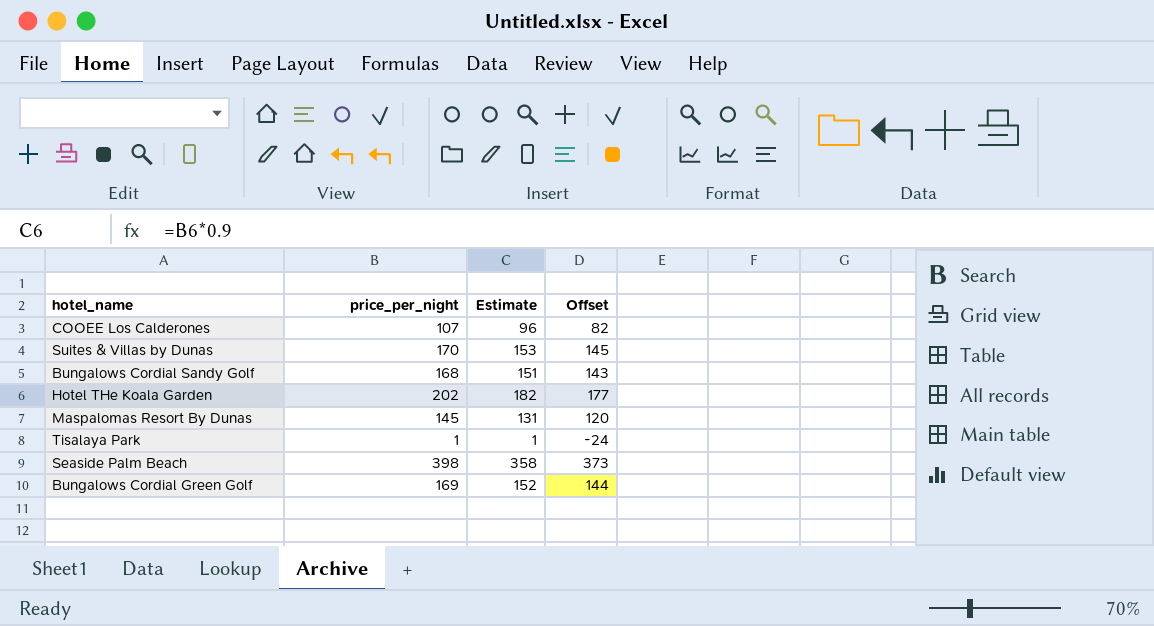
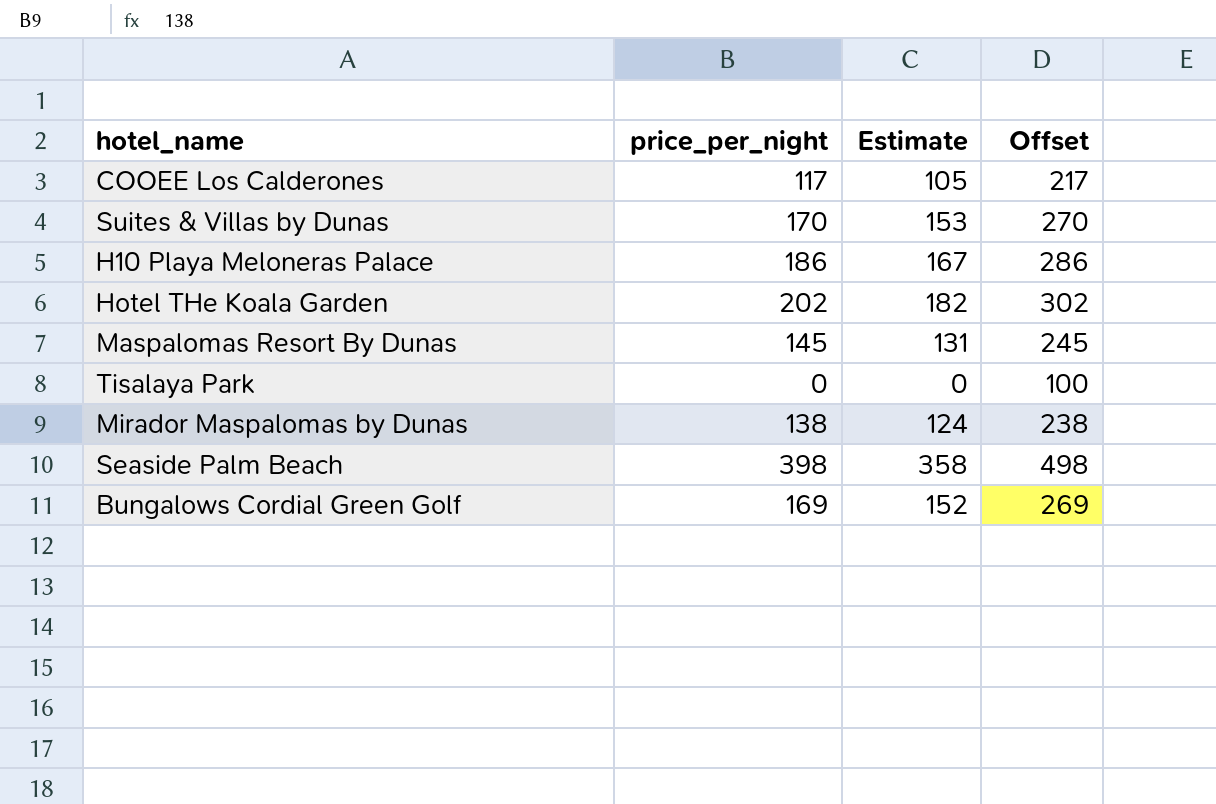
column Offset | formula: [price_per_night] - 25 -> [price_per_night] + 100
row Bungalows Cordial Sandy Golf: 168 | 151 | 143 -> none
COOEE Los Calderones | price_per_night: 107 -> 117
COOEE Los Calderones | Estimate: 96 -> 105
row H10 Playa Meloneras Palace: none -> 186 | 167 | 286
Tisalaya Park | price_per_night: 1 -> 0
Tisalaya Park | Estimate: 1 -> 0
row Mirador Maspalomas by Dunas: none -> 138 | 124 | 238

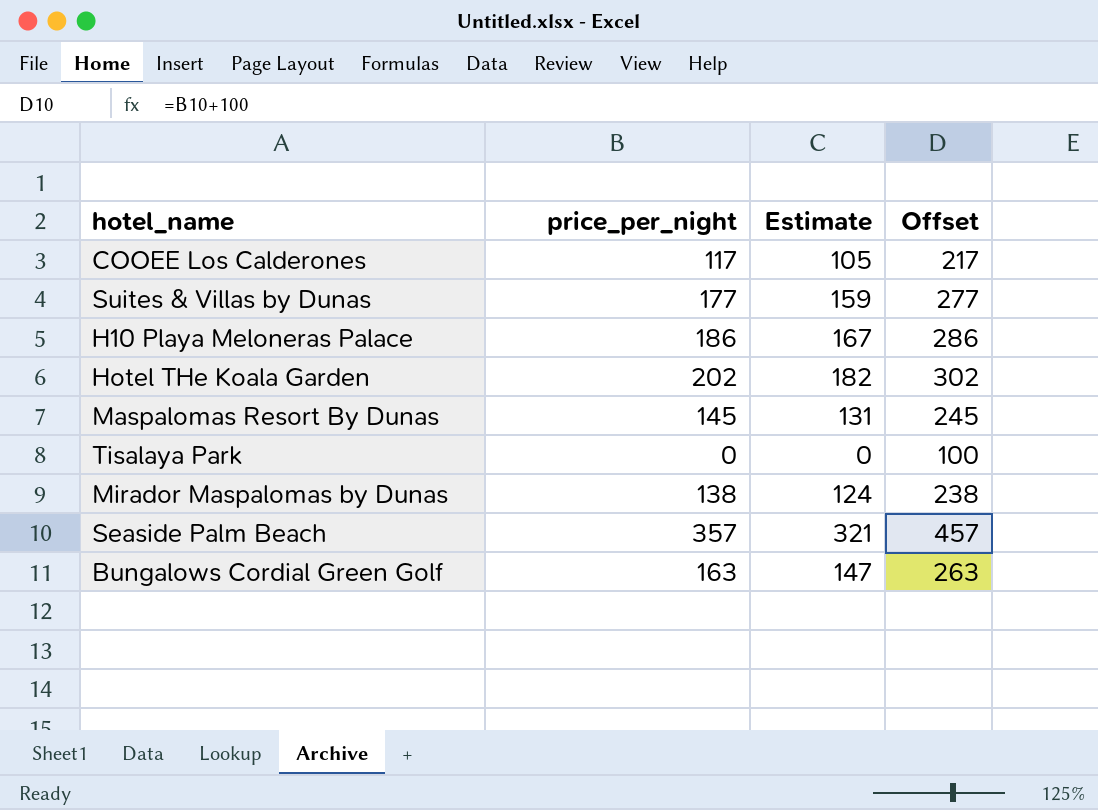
Suites & Villas by Dunas | price_per_night: 170 -> 177
Suites & Villas by Dunas | Estimate: 153 -> 159
Suites & Villas by Dunas | Offset: 270 -> 277
Seaside Palm Beach | price_per_night: 398 -> 357
Seaside Palm Beach | Estimate: 358 -> 321
Seaside Palm Beach | Offset: 498 -> 457
Bungalows Cordial Green Golf | price_per_night: 169 -> 163
Bungalows Cordial Green Golf | Estimate: 152 -> 147
Bungalows Cordial Green Golf | Offset: 269 -> 263

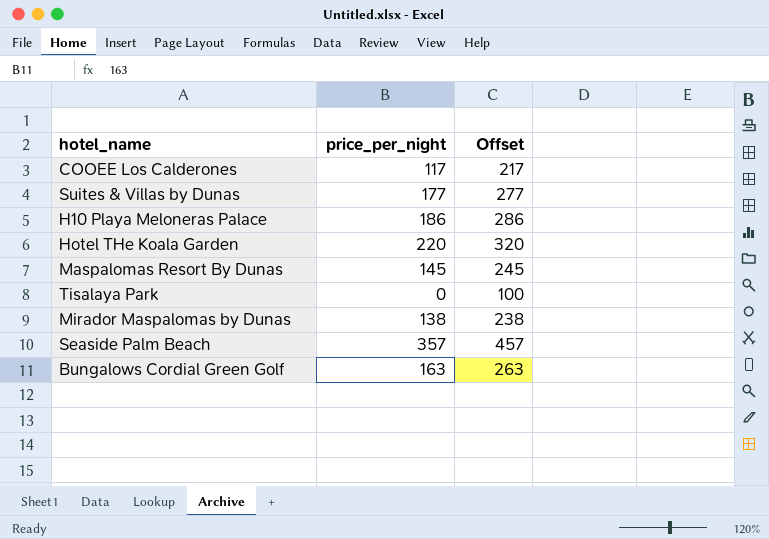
column Estimate | formula: [price_per_night] * 0.9 -> none
Hotel THe Koala Garden | price_per_night: 202 -> 220
Hotel THe Koala Garden | Offset: 302 -> 320

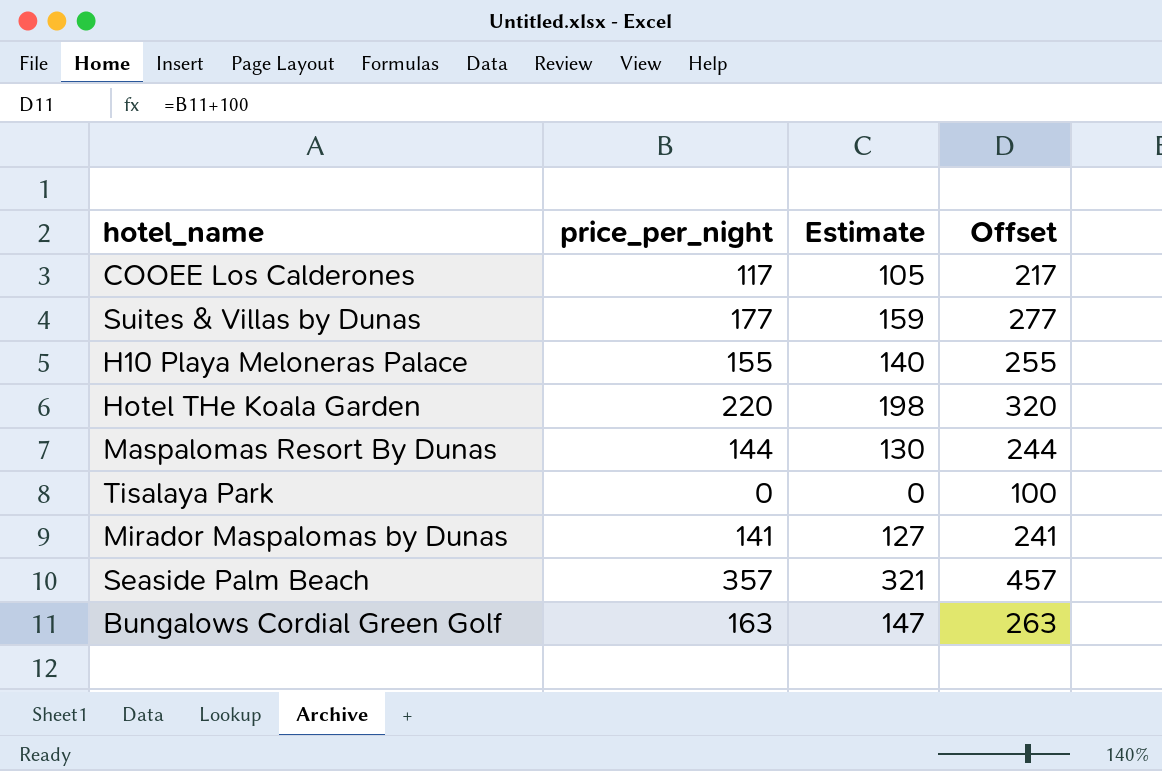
column Estimate | formula: none -> [price_per_night] * 0.9
H10 Playa Meloneras Palace | price_per_night: 186 -> 155
H10 Playa Meloneras Palace | Offset: 286 -> 255
Maspalomas Resort By Dunas | price_per_night: 145 -> 144
Maspalomas Resort By Dunas | Offset: 245 -> 244
Mirador Maspalomas by Dunas | price_per_night: 138 -> 141
Mirador Maspalomas by Dunas | Offset: 238 -> 241

